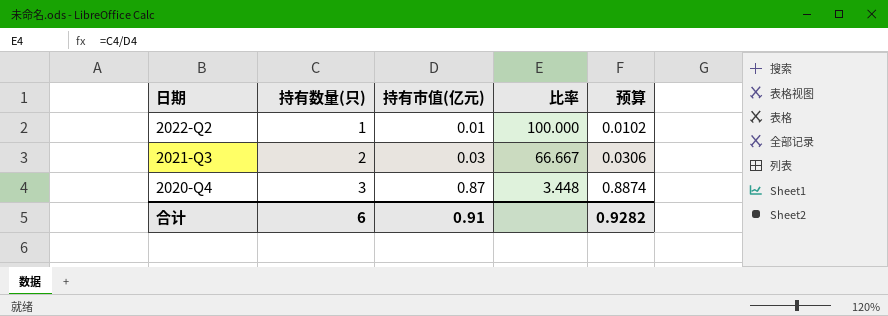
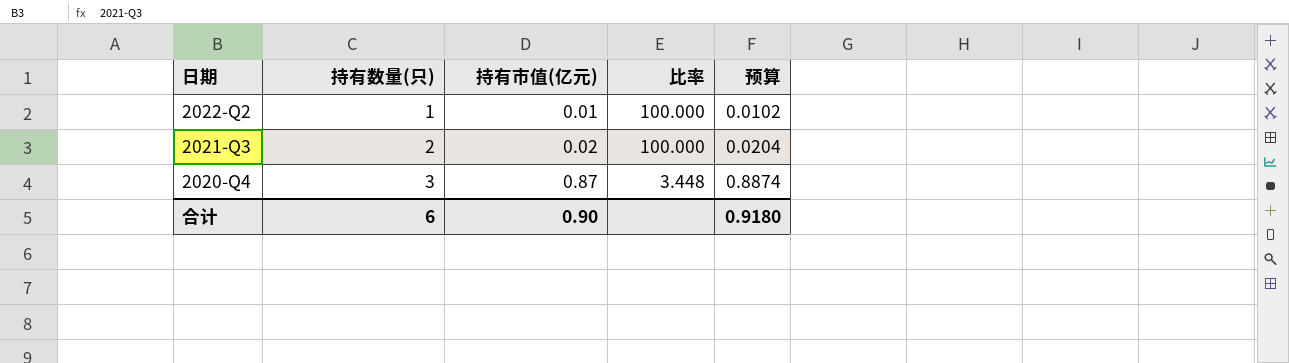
2021-Q3 | 持有市值(亿元): 0.03 -> 0.02
2021-Q3 | 比率: 66.667 -> 100.000
2021-Q3 | 预算: 0.0306 -> 0.0204
合计 | 持有市值(亿元): 0.91 -> 0.90
合计 | 预算: 0.9282 -> 0.9180

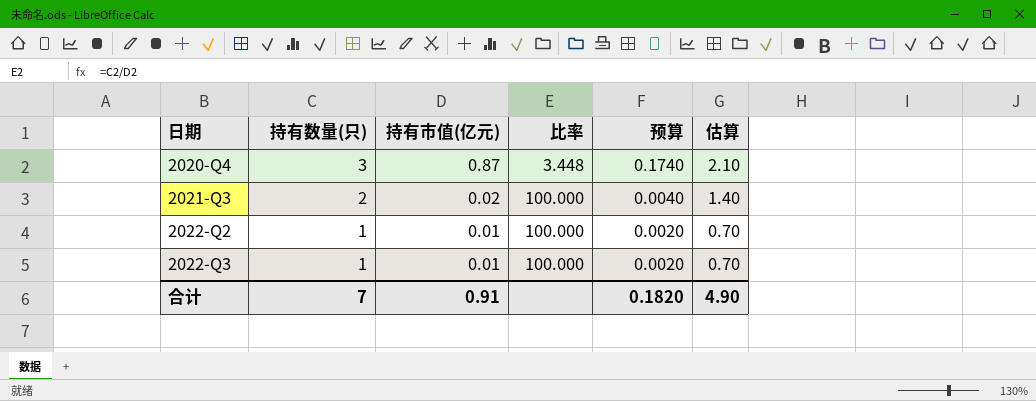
row order: 日期 descending -> 日期 ascending
column 预算 | formula: [持有市值(亿元)] * 1.02 -> [持有市值(亿元)] * 0.2
column 估算 | formula: none -> [持有数量(只)] * 0.7
row 2022-Q3: none -> 1 | 0.01 | 100.000 | 0.0020 | 0.70
合计 | 持有数量(只): 6 -> 7
合计 | 持有市值(亿元): 0.90 -> 0.91
合计 | 预算: 0.9180 -> 0.1820

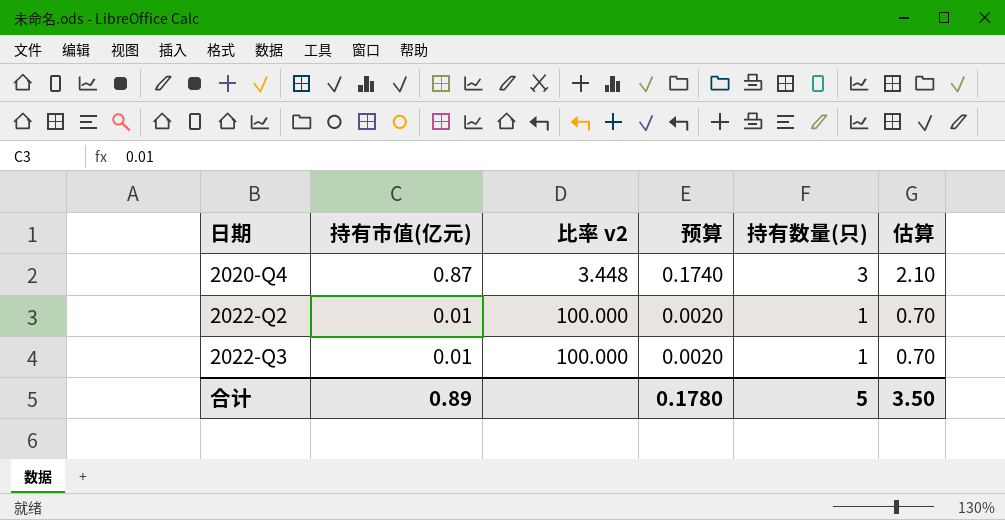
column name: 比率 -> 比率 v2
column 持有数量(只) | position: 2 -> 5
row 2021-Q3: 2 | 0.02 | 100.000 | 0.0040 | 1.40 -> none
合计 | 持有市值(亿元): 0.91 -> 0.89
合计 | 预算: 0.1820 -> 0.1780
合计 | 持有数量(只): 7 -> 5
合计 | 估算: 4.90 -> 3.50

